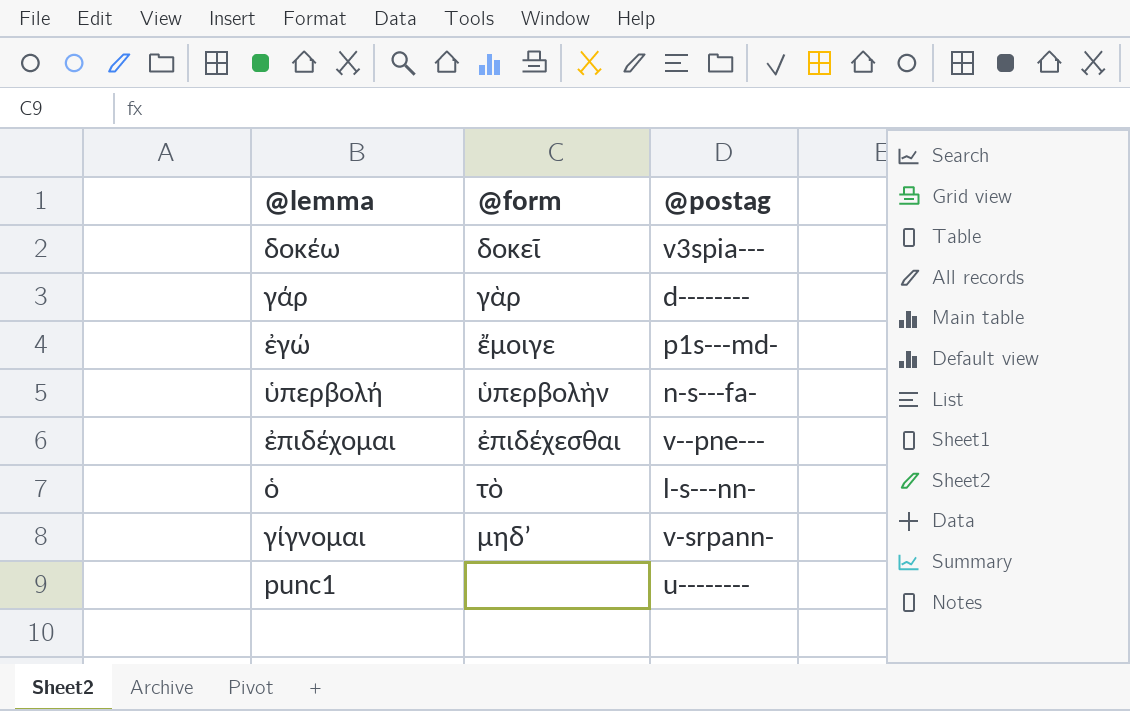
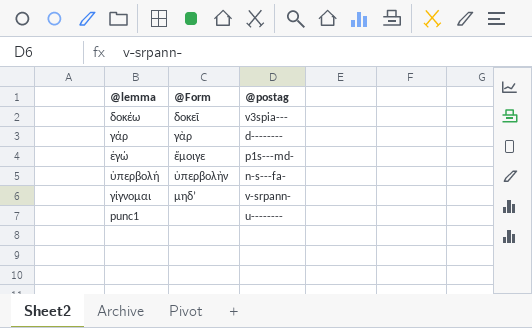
column name: @form -> @Form
row ἐπιδέχομαι: ἐπιδέχεσθαι | v--pne--- -> none
row ὁ: τὸ | l-s---nn- -> none

